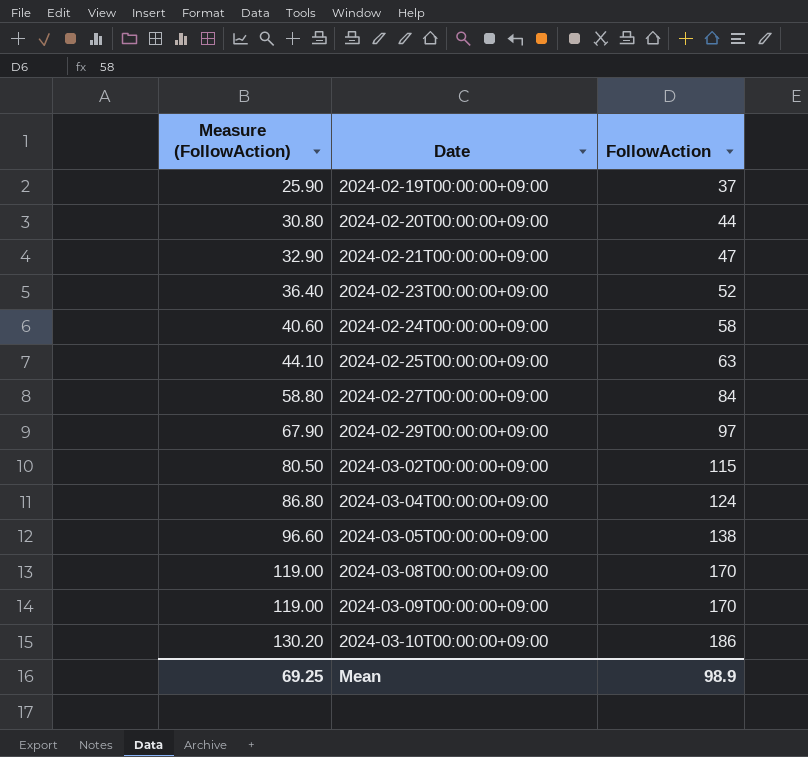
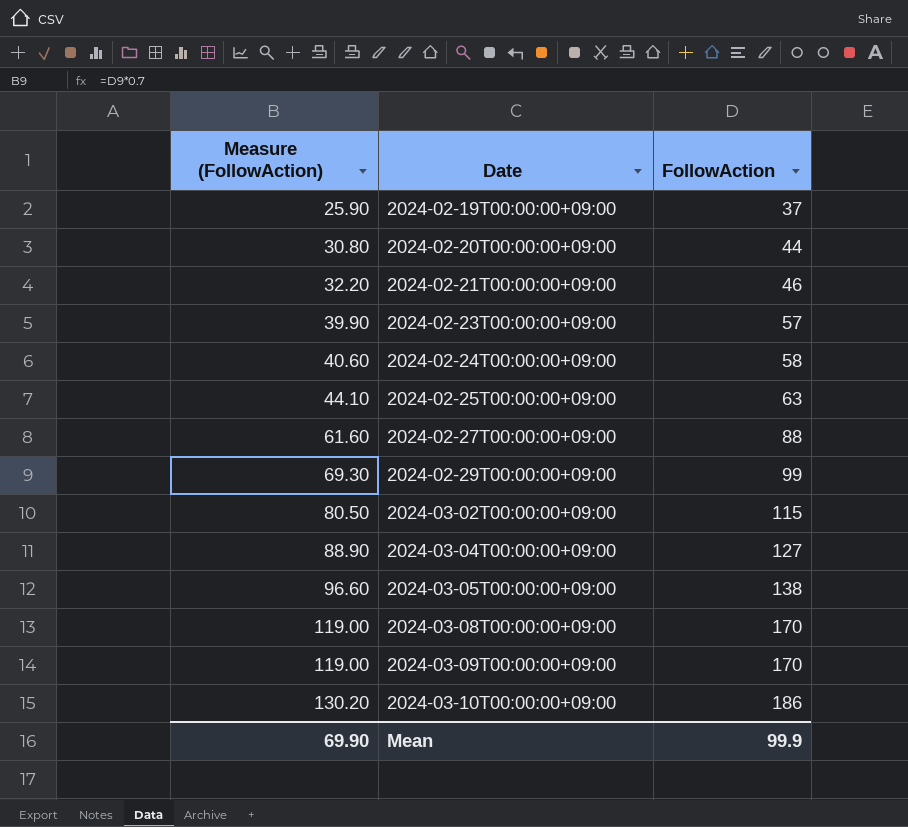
2024-02-21T00:00:00+09:00 | Measure (FollowAction): 32.90 -> 32.20
2024-02-21T00:00:00+09:00 | FollowAction: 47 -> 46
2024-02-23T00:00:00+09:00 | Measure (FollowAction): 36.40 -> 39.90
2024-02-23T00:00:00+09:00 | FollowAction: 52 -> 57
2024-02-27T00:00:00+09:00 | Measure (FollowAction): 58.80 -> 61.60
2024-02-27T00:00:00+09:00 | FollowAction: 84 -> 88
2024-02-29T00:00:00+09:00 | Measure (FollowAction): 67.90 -> 69.30
2024-02-29T00:00:00+09:00 | FollowAction: 97 -> 99
2024-03-04T00:00:00+09:00 | Measure (FollowAction): 86.80 -> 88.90
2024-03-04T00:00:00+09:00 | FollowAction: 124 -> 127
Mean | Measure (FollowAction): 69.25 -> 69.90
Mean | FollowAction: 98.9 -> 99.9

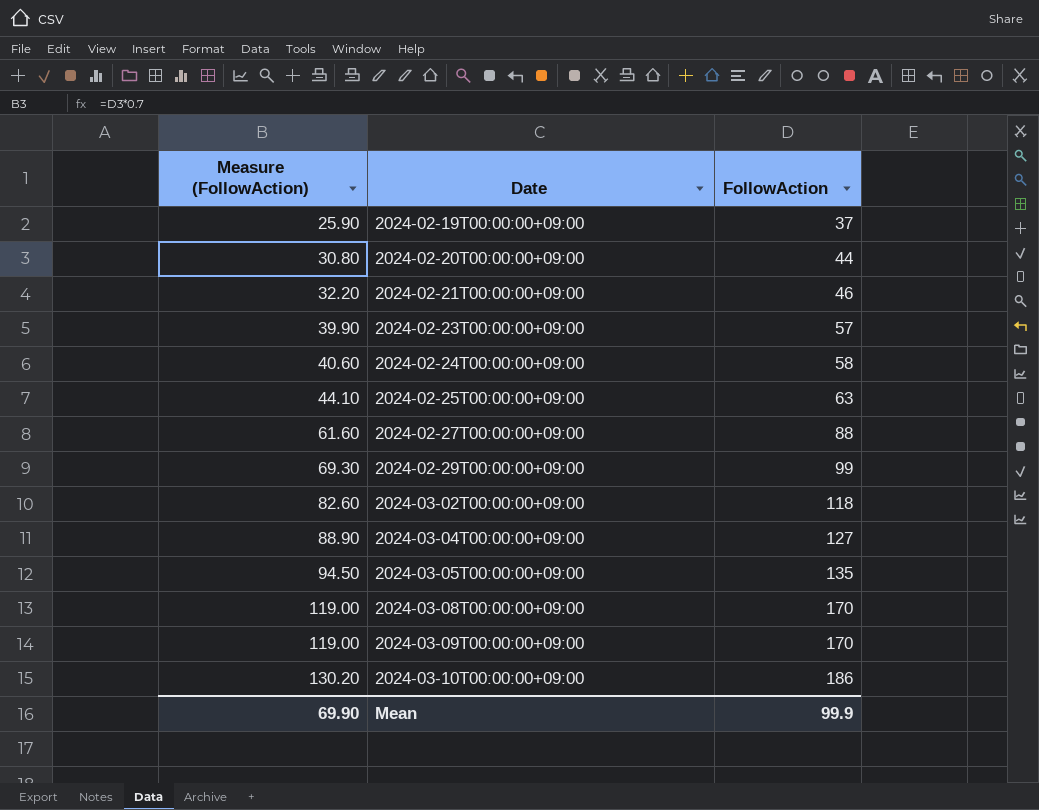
2024-03-02T00:00:00+09:00 | Measure (FollowAction): 80.50 -> 82.60
2024-03-02T00:00:00+09:00 | FollowAction: 115 -> 118
2024-03-05T00:00:00+09:00 | Measure (FollowAction): 96.60 -> 94.50
2024-03-05T00:00:00+09:00 | FollowAction: 138 -> 135

